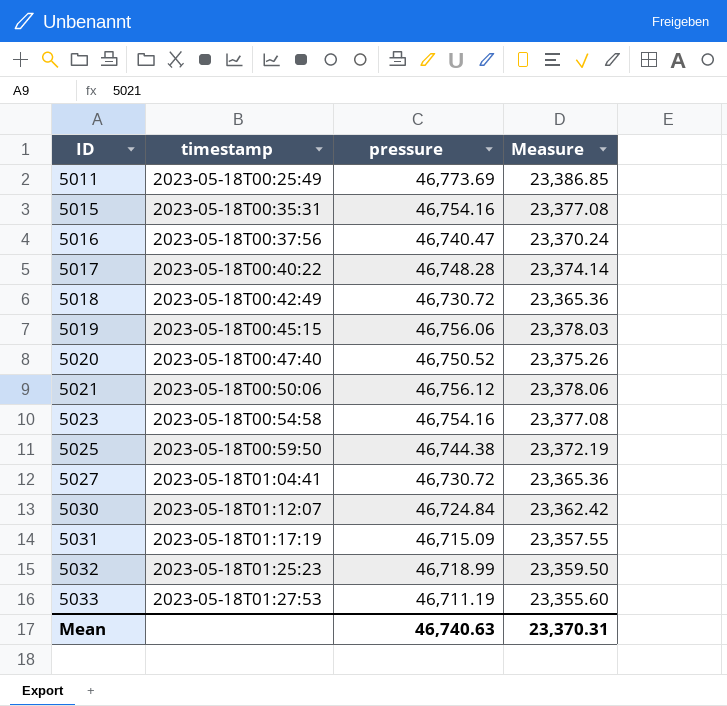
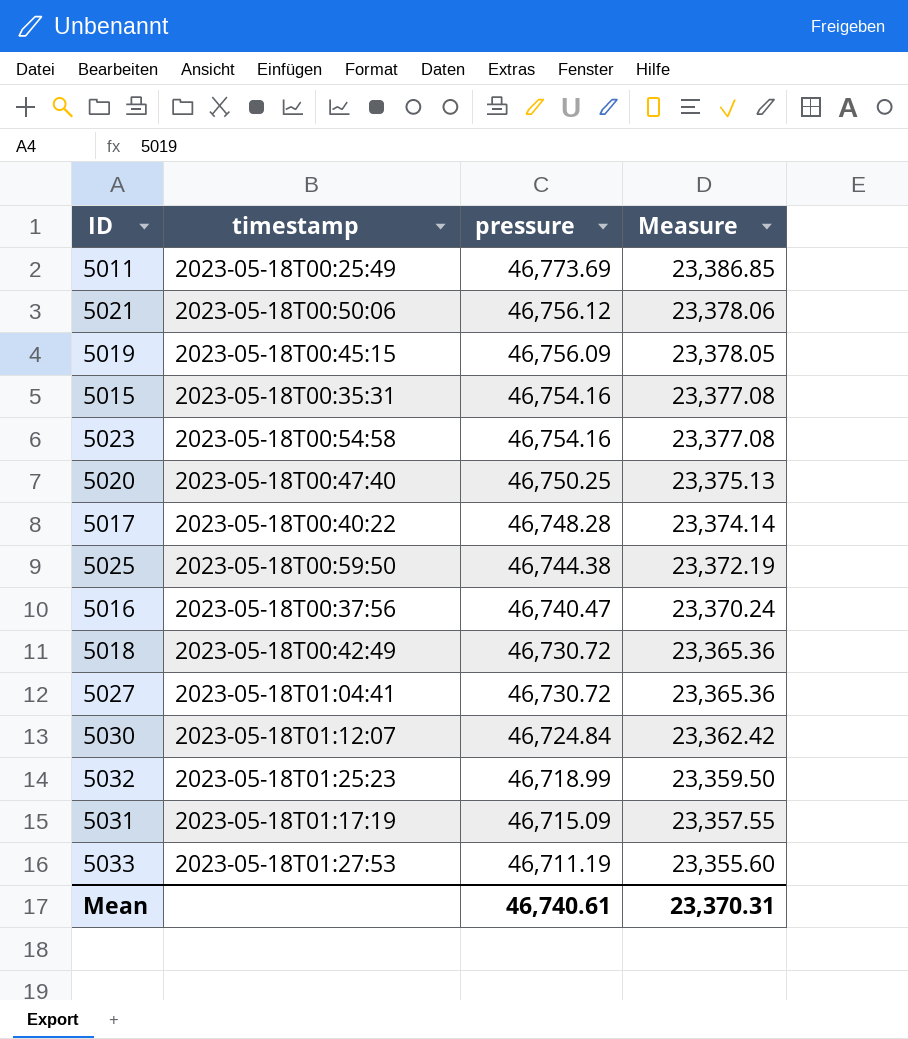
row order: ID ascending -> pressure descending
5019 | pressure: 46,756.06 -> 46,756.09
5019 | Measure: 23,378.03 -> 23,378.05
5020 | pressure: 46,750.52 -> 46,750.25
5020 | Measure: 23,375.26 -> 23,375.13
Mean | pressure: 46,740.63 -> 46,740.61

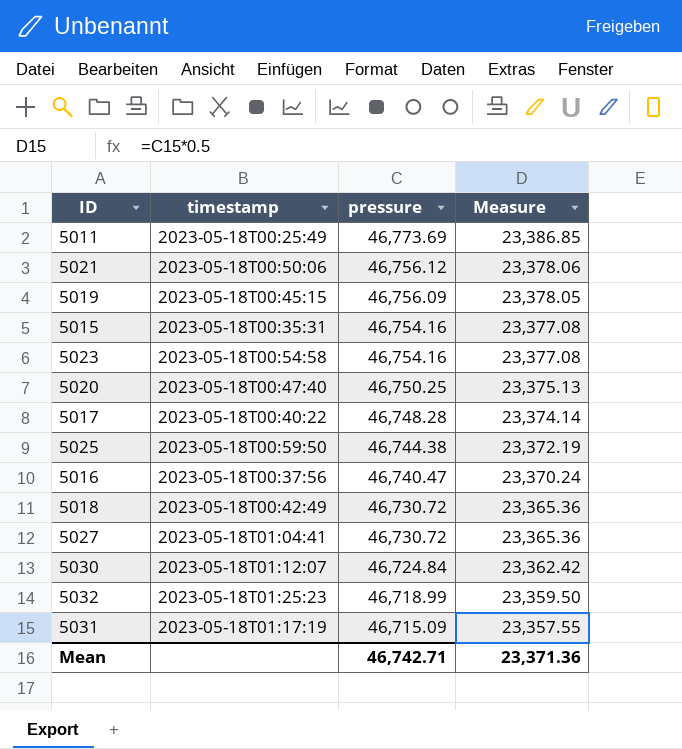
row 5033: 2023-05-18T01:27:53 | 46,711.19 | 23,355.60 -> none
Mean | pressure: 46,740.61 -> 46,742.71
Mean | Measure: 23,370.31 -> 23,371.36

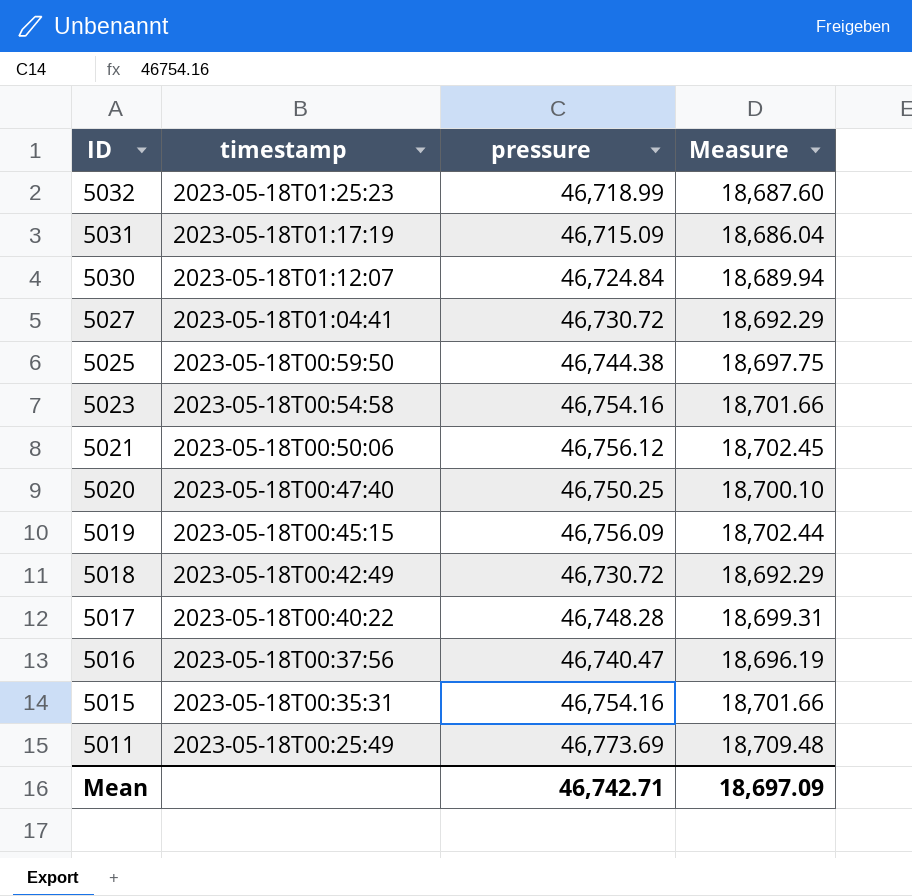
row order: pressure descending -> ID descending
column Measure | formula: [pressure] * 0.5 -> [pressure] * 0.4
Mean | Measure: 23,371.36 -> 18,697.09

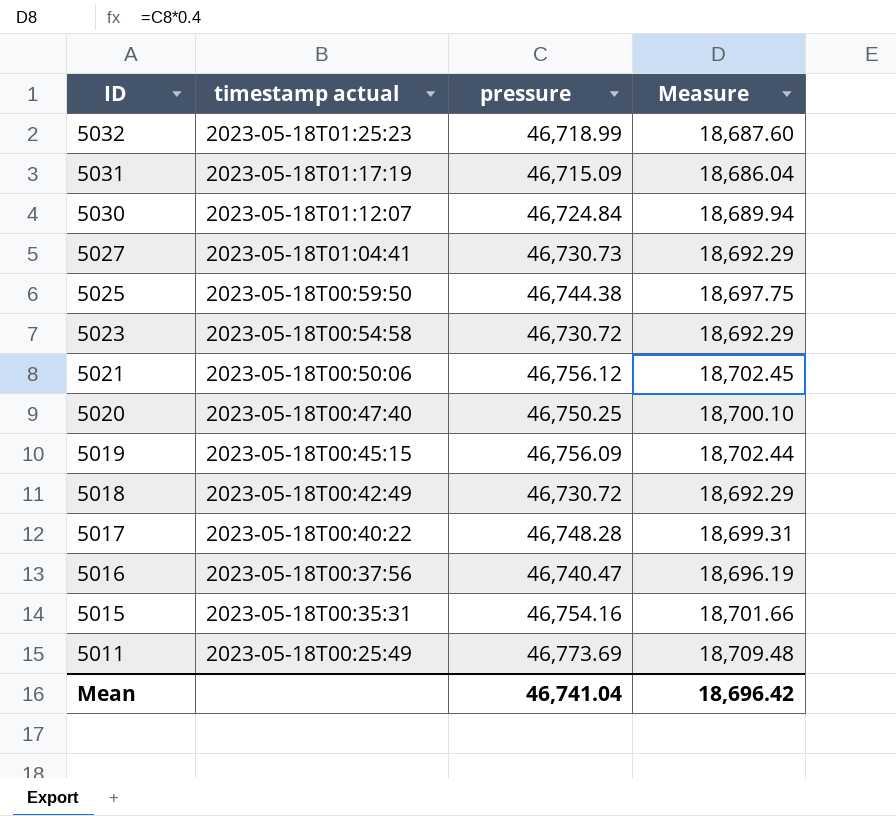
column name: timestamp -> timestamp actual
5027 | pressure: 46,730.72 -> 46,730.73
5023 | pressure: 46,754.16 -> 46,730.72
5023 | Measure: 18,701.66 -> 18,692.29
Mean | pressure: 46,742.71 -> 46,741.04
Mean | Measure: 18,697.09 -> 18,696.42

